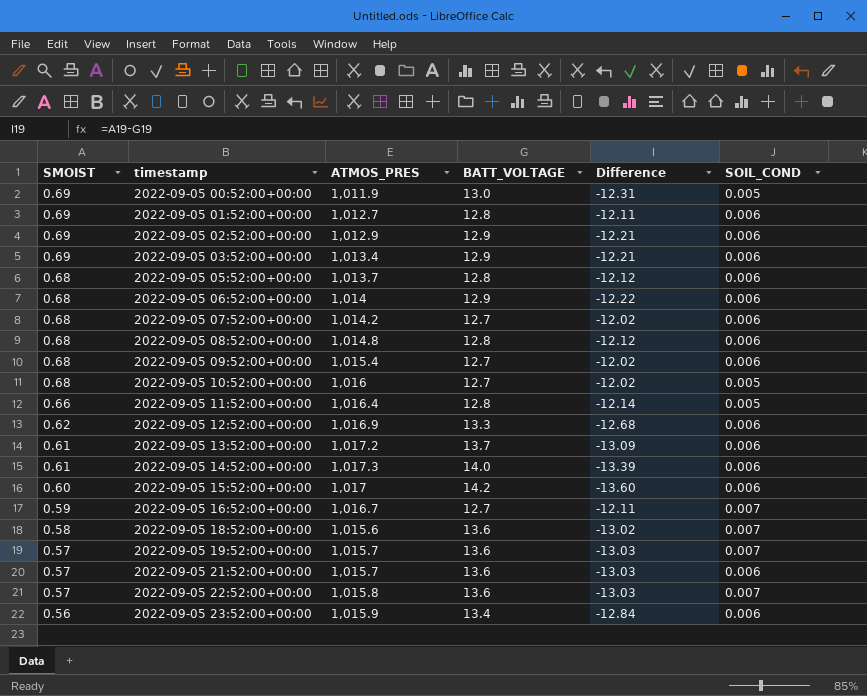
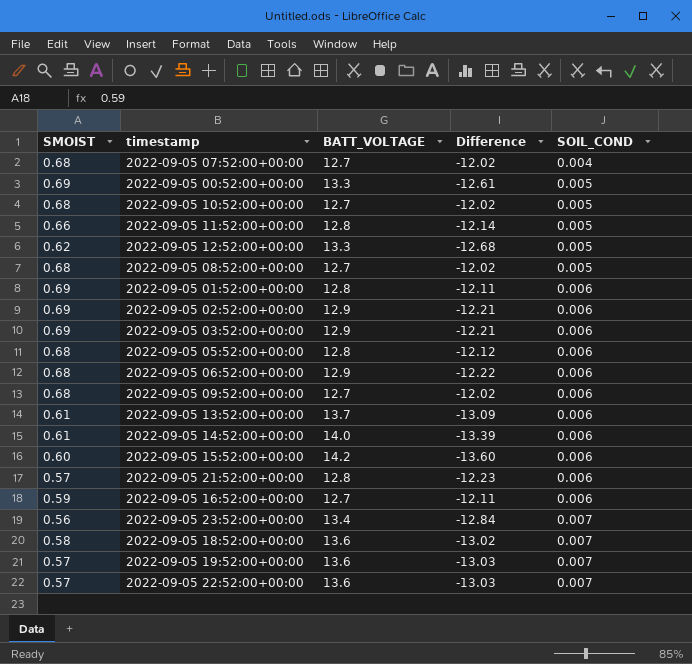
row order: SMOIST descending -> SOIL_COND ascending
column ATMOS_PRES | position: 3 -> none
2022-09-05 07:52:00+00:00 | SOIL_COND: 0.006 -> 0.004
2022-09-05 00:52:00+00:00 | BATT_VOLTAGE: 13.0 -> 13.3
2022-09-05 00:52:00+00:00 | Difference: -12.31 -> -12.61
2022-09-05 12:52:00+00:00 | SOIL_COND: 0.006 -> 0.005
2022-09-05 08:52:00+00:00 | BATT_VOLTAGE: 12.8 -> 12.7
2022-09-05 08:52:00+00:00 | Difference: -12.12 -> -12.02
2022-09-05 08:52:00+00:00 | SOIL_COND: 0.006 -> 0.005
2022-09-05 21:52:00+00:00 | BATT_VOLTAGE: 13.6 -> 12.8
2022-09-05 21:52:00+00:00 | Difference: -13.03 -> -12.23
2022-09-05 16:52:00+00:00 | SOIL_COND: 0.007 -> 0.006
2022-09-05 23:52:00+00:00 | SOIL_COND: 0.006 -> 0.007

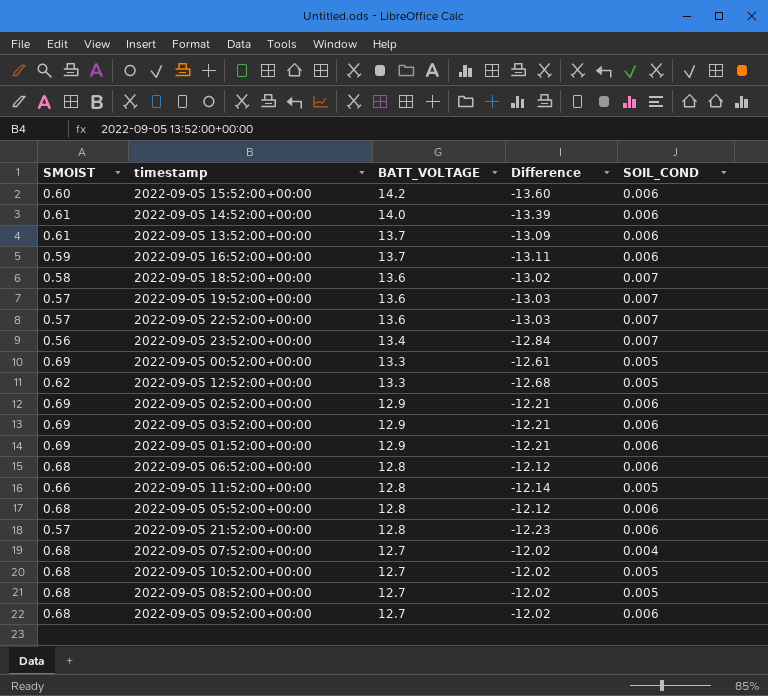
row order: SOIL_COND ascending -> BATT_VOLTAGE descending
2022-09-05 16:52:00+00:00 | BATT_VOLTAGE: 12.7 -> 13.7
2022-09-05 16:52:00+00:00 | Difference: -12.11 -> -13.11
2022-09-05 01:52:00+00:00 | BATT_VOLTAGE: 12.8 -> 12.9
2022-09-05 01:52:00+00:00 | Difference: -12.11 -> -12.21
2022-09-05 06:52:00+00:00 | BATT_VOLTAGE: 12.9 -> 12.8
2022-09-05 06:52:00+00:00 | Difference: -12.22 -> -12.12

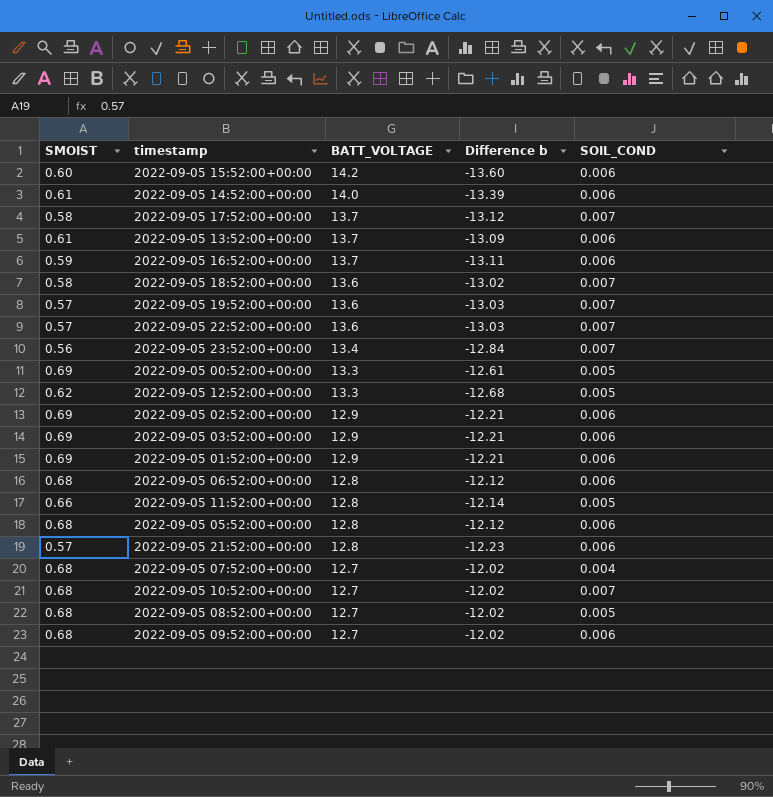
column name: Difference -> Difference b
row 2022-09-05 17:52:00+00:00: none -> 0.58 | 13.7 | -13.12 | 0.007
2022-09-05 10:52:00+00:00 | SOIL_COND: 0.005 -> 0.007

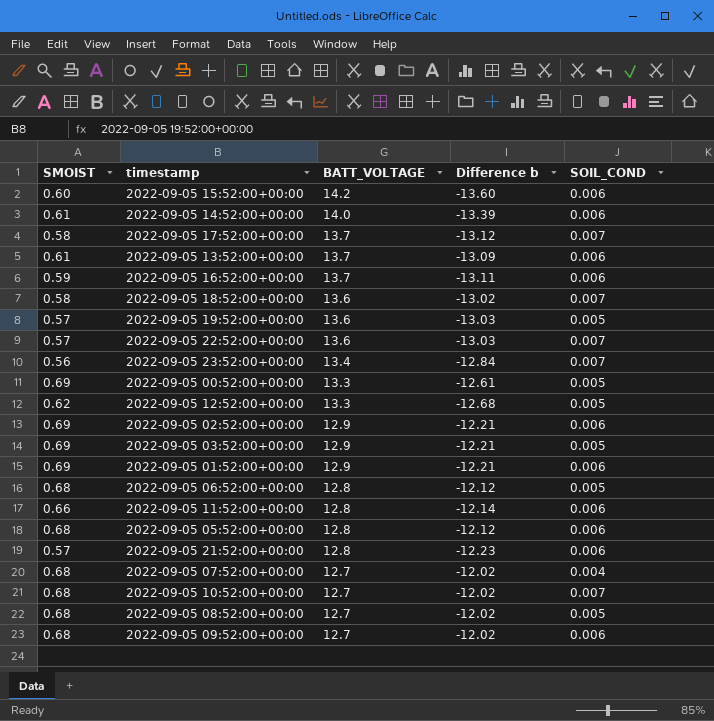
2022-09-05 19:52:00+00:00 | SOIL_COND: 0.007 -> 0.005
2022-09-05 03:52:00+00:00 | SOIL_COND: 0.006 -> 0.005
2022-09-05 06:52:00+00:00 | SOIL_COND: 0.006 -> 0.005
2022-09-05 11:52:00+00:00 | SOIL_COND: 0.005 -> 0.006

